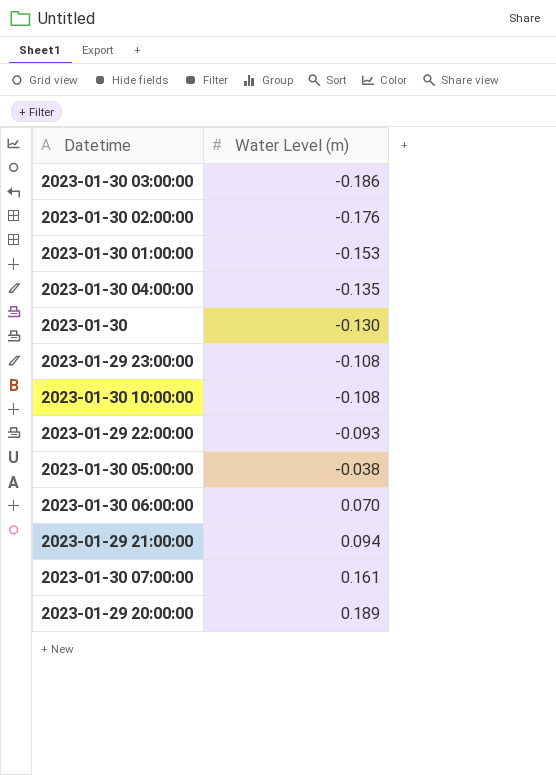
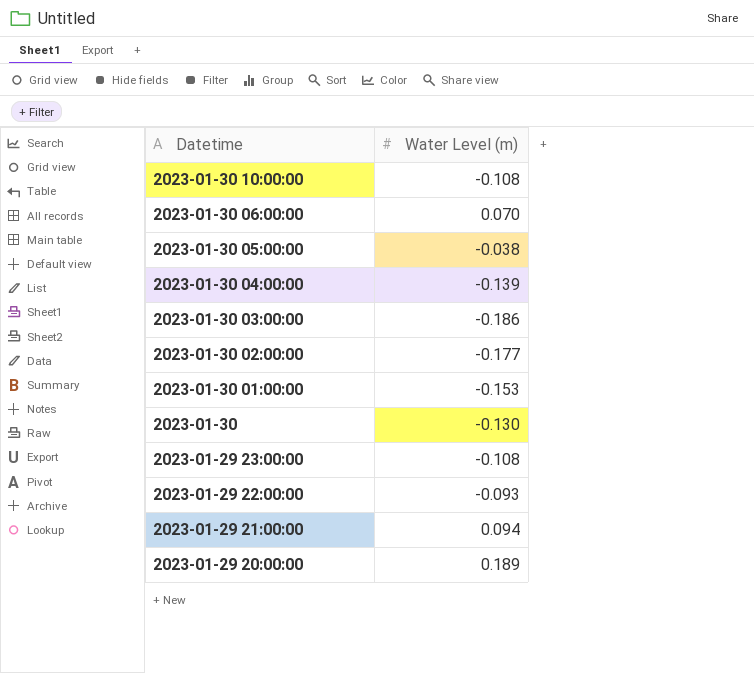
row order: Water Level (m) ascending -> Datetime descending
row 2023-01-30 07:00:00: 0.161 -> none
2023-01-30 04:00:00 | Water Level (m): -0.135 -> -0.139
2023-01-30 02:00:00 | Water Level (m): -0.176 -> -0.177

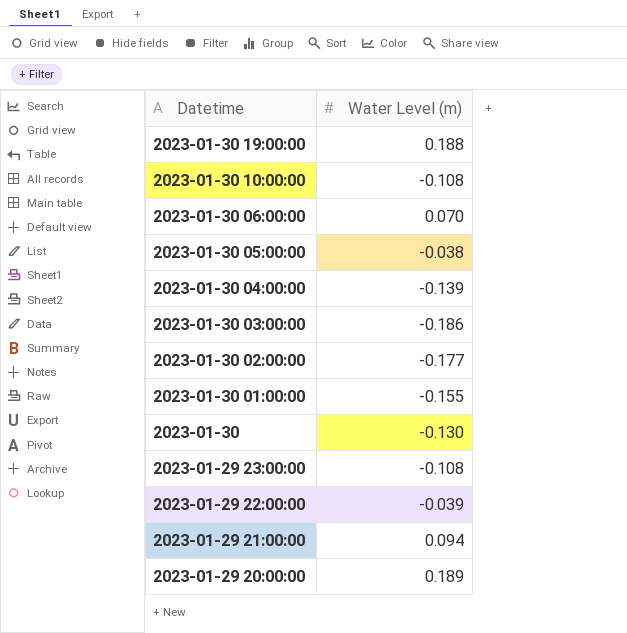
row 2023-01-30 19:00:00: none -> 0.188
2023-01-30 01:00:00 | Water Level (m): -0.153 -> -0.155
2023-01-29 22:00:00 | Water Level (m): -0.093 -> -0.039

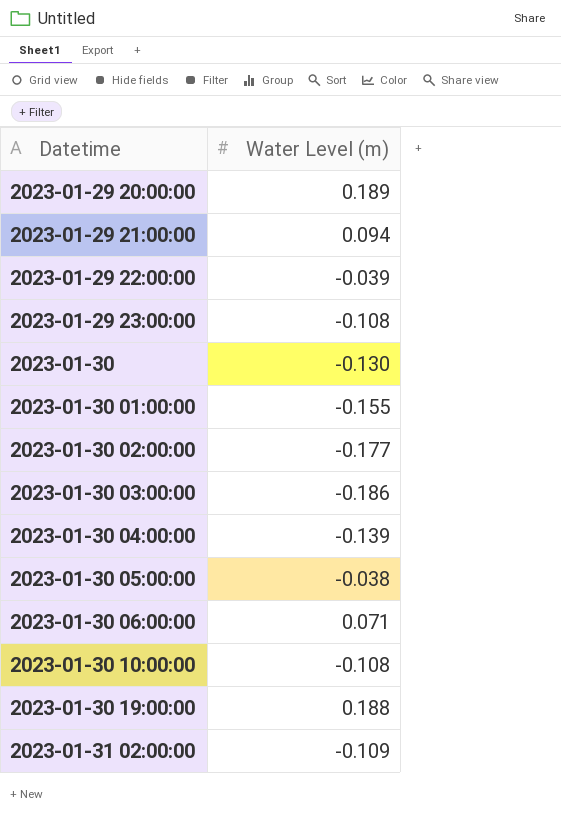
row order: Datetime descending -> Datetime ascending
2023-01-30 06:00:00 | Water Level (m): 0.070 -> 0.071
row 2023-01-31 02:00:00: none -> -0.109

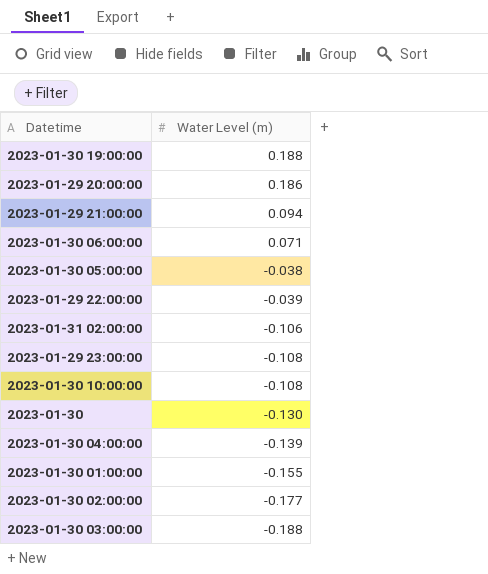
row order: Datetime ascending -> Water Level (m) descending
2023-01-29 20:00:00 | Water Level (m): 0.189 -> 0.186
2023-01-31 02:00:00 | Water Level (m): -0.109 -> -0.106
2023-01-30 03:00:00 | Water Level (m): -0.186 -> -0.188

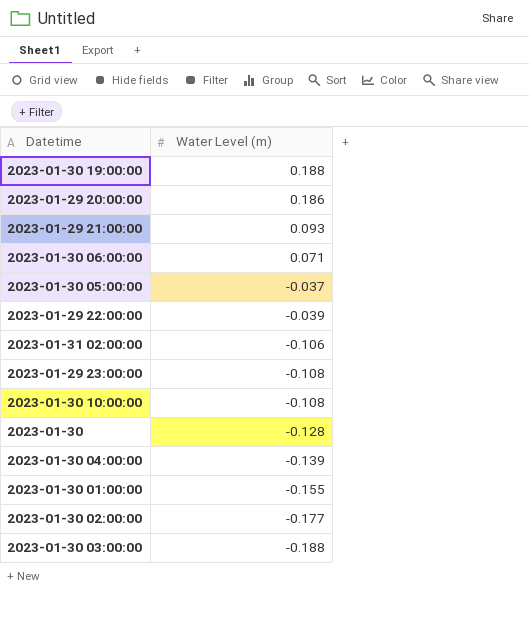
2023-01-29 21:00:00 | Water Level (m): 0.094 -> 0.093
2023-01-30 05:00:00 | Water Level (m): -0.038 -> -0.037
2023-01-30 | Water Level (m): -0.130 -> -0.128

